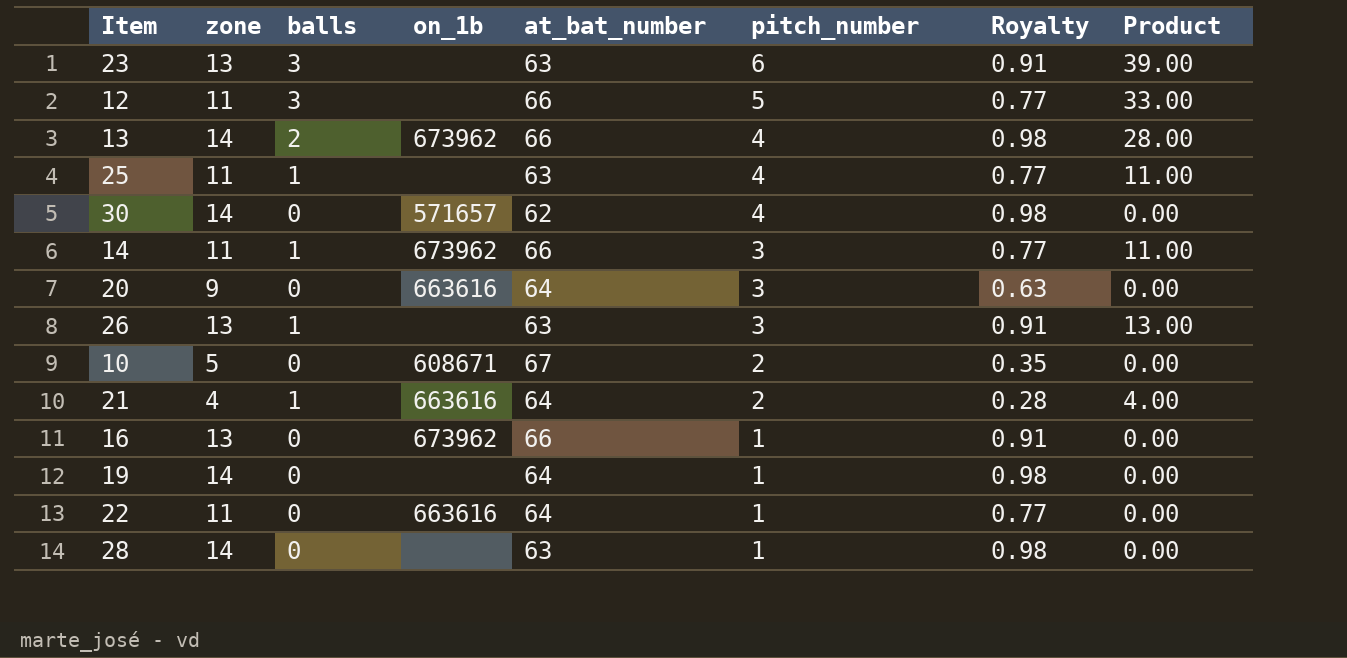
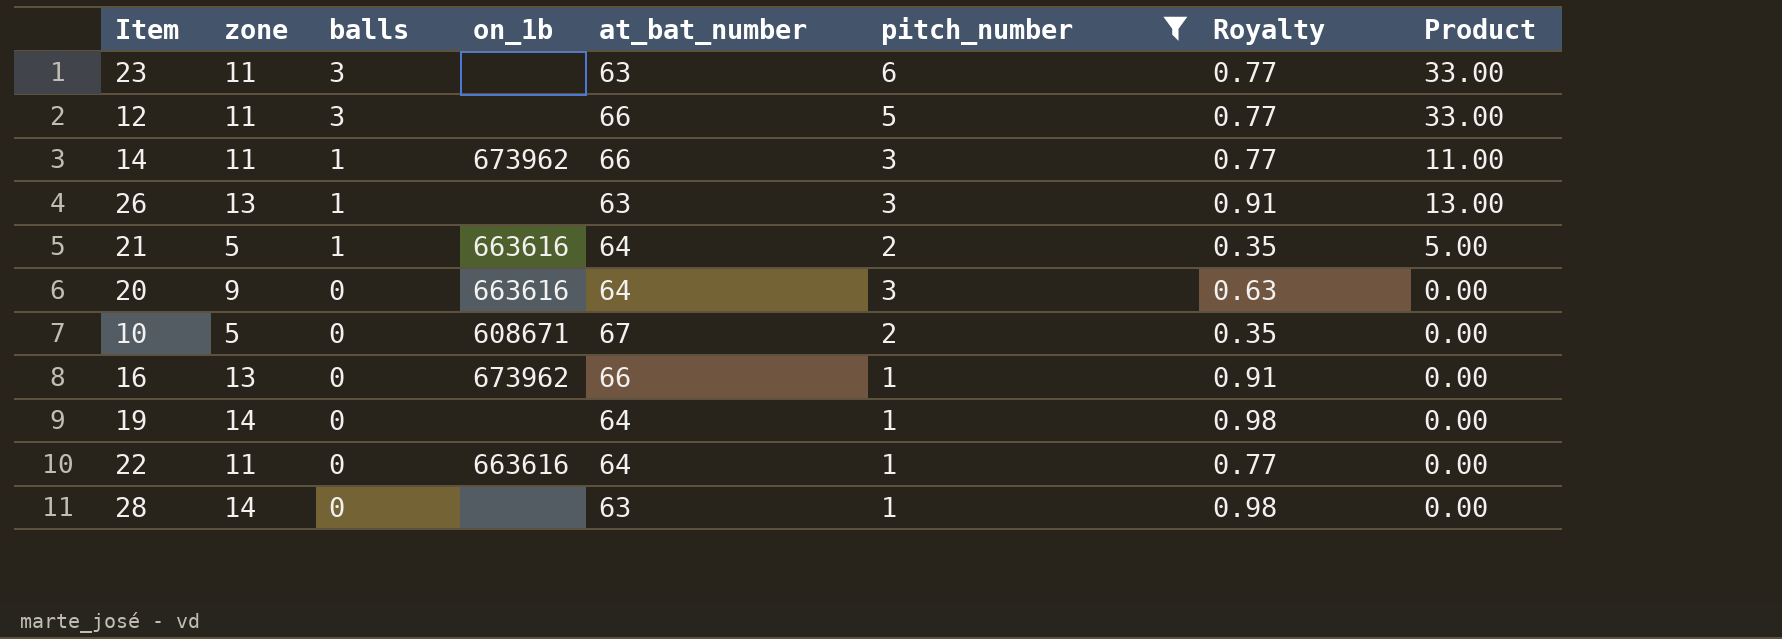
filter: none -> pitch_number != 4
row order: pitch_number descending -> balls descending
23 | zone: 13 -> 11
23 | Royalty: 0.91 -> 0.77
23 | Product: 39.00 -> 33.00
21 | zone: 4 -> 5
21 | Royalty: 0.28 -> 0.35
21 | Product: 4.00 -> 5.00

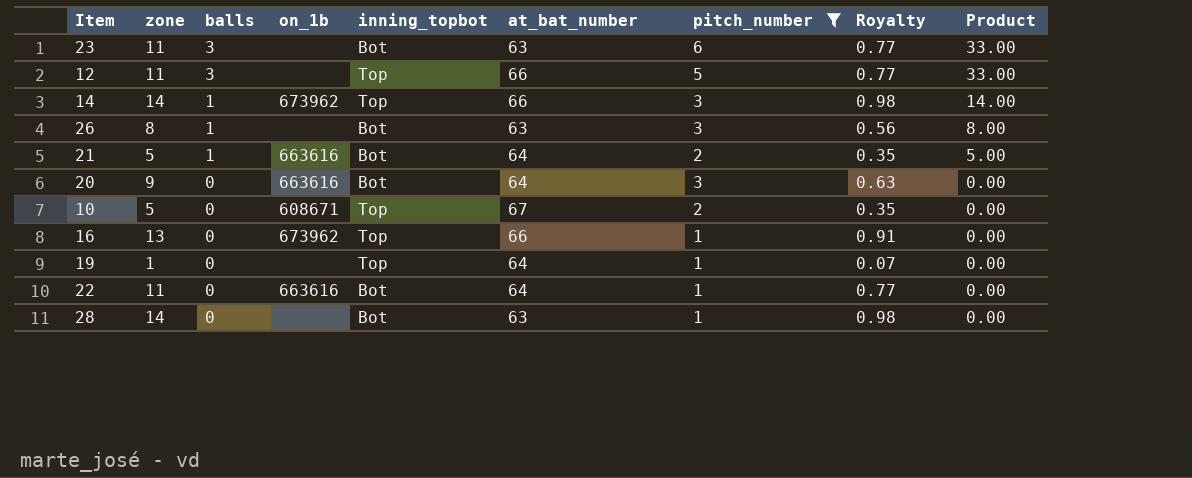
column inning_topbot | position: none -> 5
14 | zone: 11 -> 14
14 | Royalty: 0.77 -> 0.98
14 | Product: 11.00 -> 14.00
26 | zone: 13 -> 8
26 | Royalty: 0.91 -> 0.56
26 | Product: 13.00 -> 8.00
19 | zone: 14 -> 1
19 | Royalty: 0.98 -> 0.07

